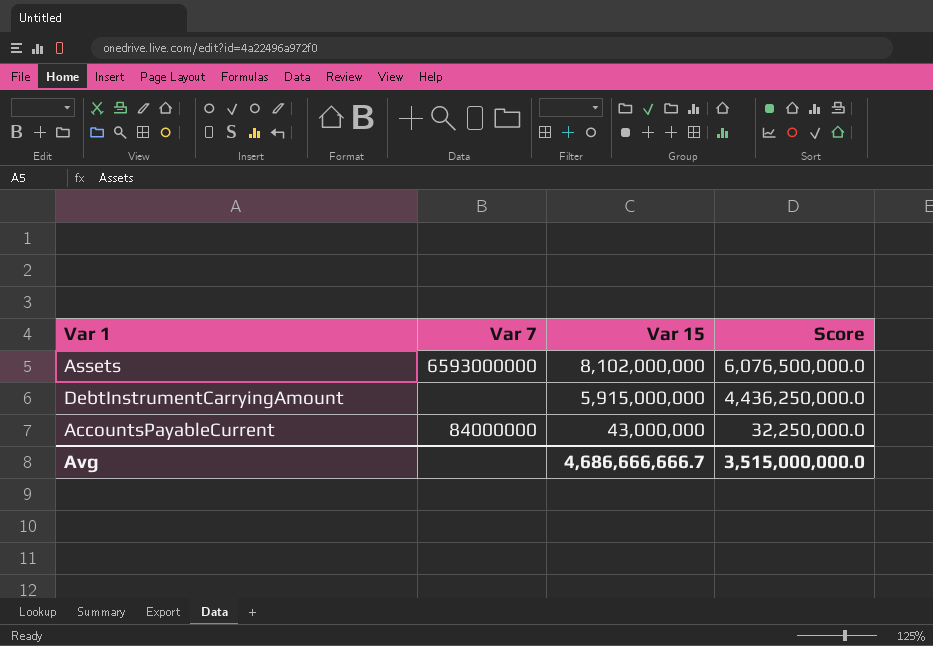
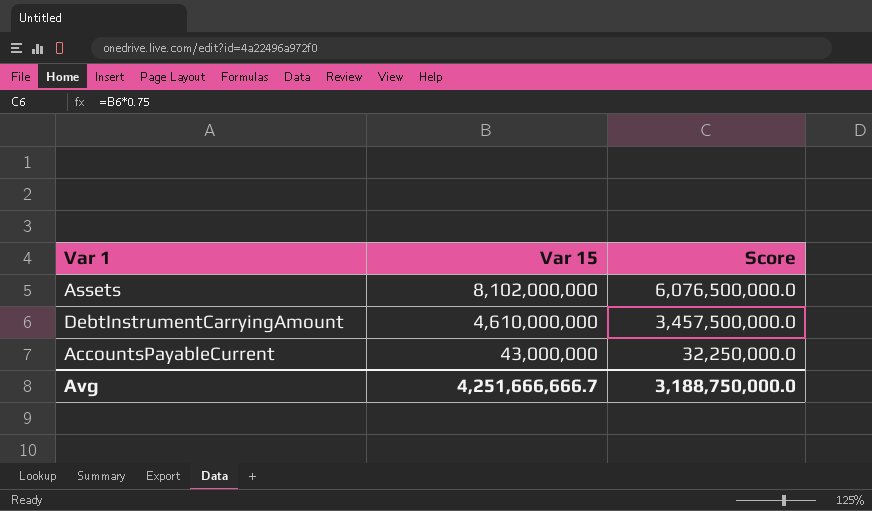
column Var 7 | position: 2 -> none
DebtInstrumentCarryingAmount | Var 15: 5,915,000,000 -> 4,610,000,000
DebtInstrumentCarryingAmount | Score: 4,436,250,000.0 -> 3,457,500,000.0
Avg | Var 15: 4,686,666,666.7 -> 4,251,666,666.7
Avg | Score: 3,515,000,000.0 -> 3,188,750,000.0

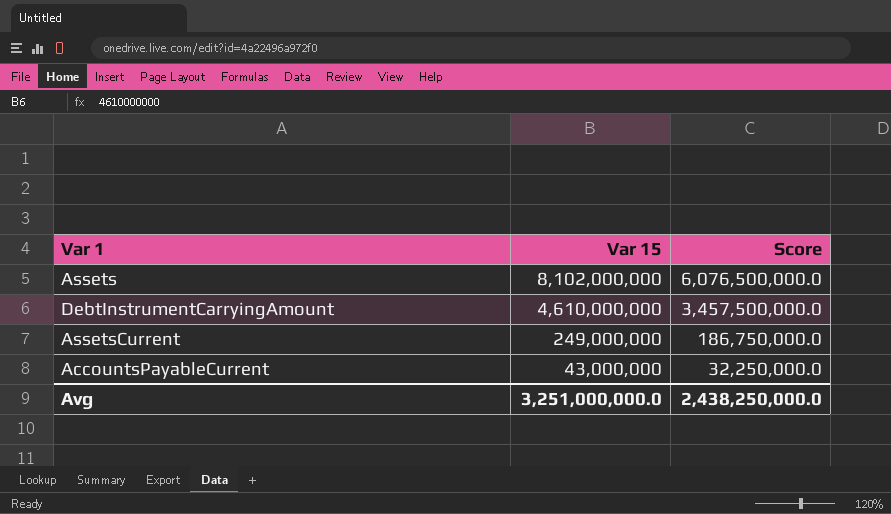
row AssetsCurrent: none -> 249,000,000 | 186,750,000.0
Avg | Var 15: 4,251,666,666.7 -> 3,251,000,000.0
Avg | Score: 3,188,750,000.0 -> 2,438,250,000.0

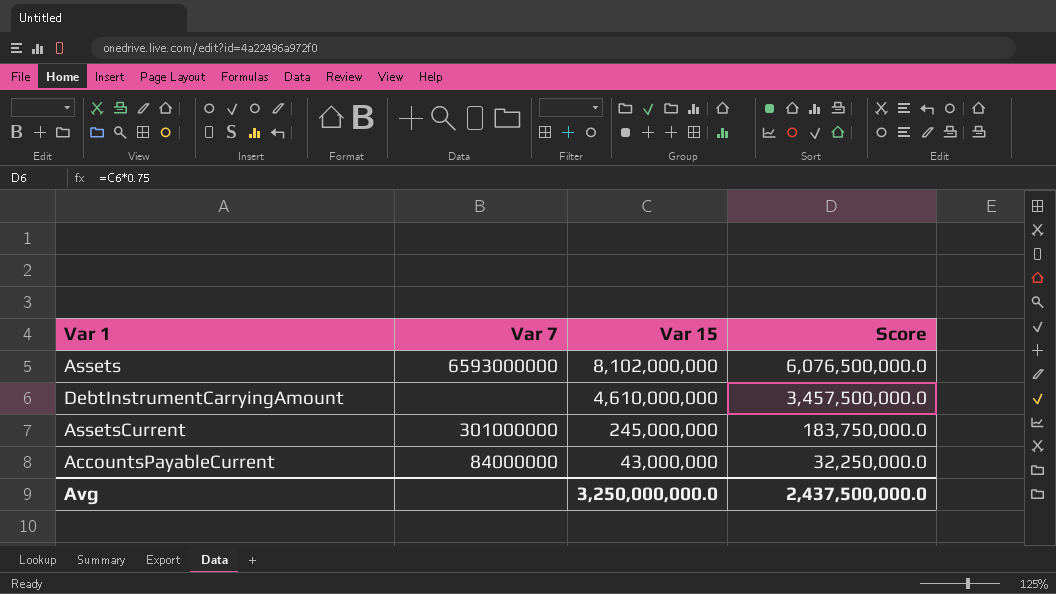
column Var 7 | position: none -> 2
AssetsCurrent | Var 15: 249,000,000 -> 245,000,000
AssetsCurrent | Score: 186,750,000.0 -> 183,750,000.0
Avg | Var 15: 3,251,000,000.0 -> 3,250,000,000.0
Avg | Score: 2,438,250,000.0 -> 2,437,500,000.0

